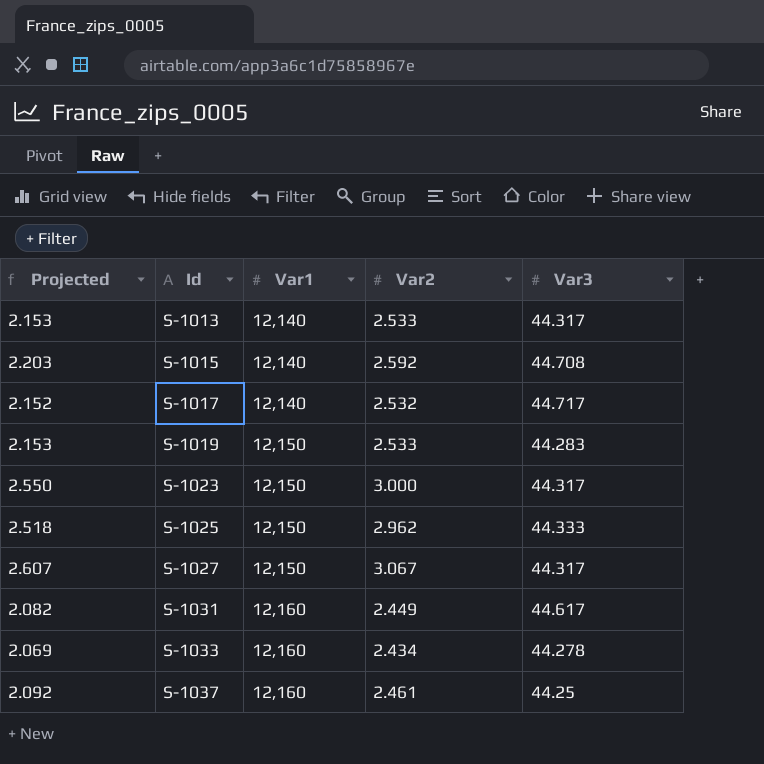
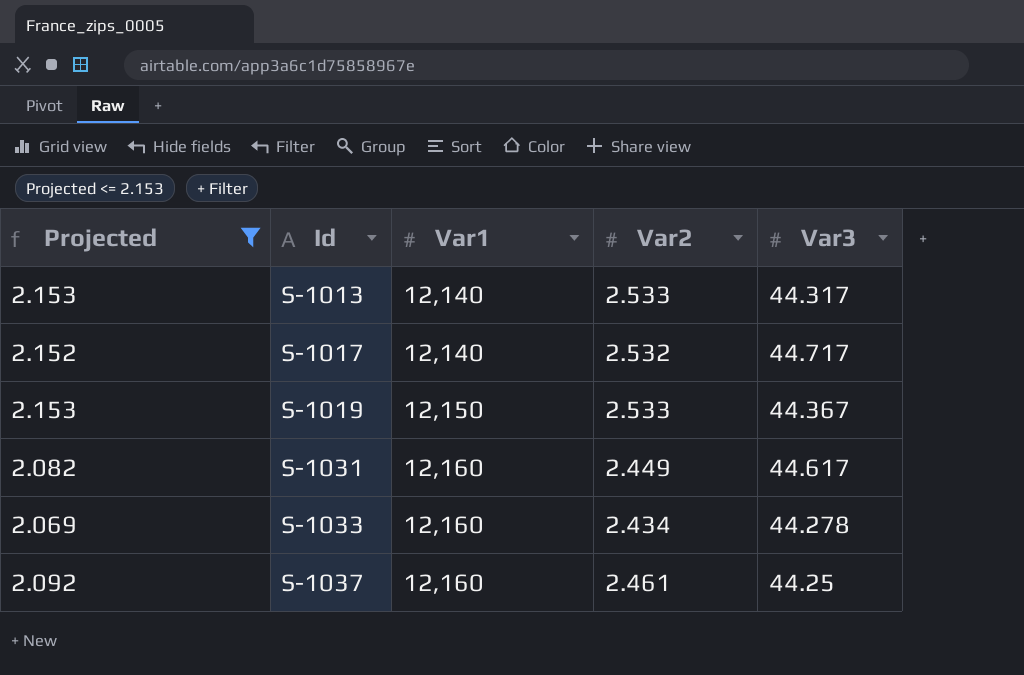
filter: none -> Projected <= 2.153
S-1019 | Var3: 44.283 -> 44.367

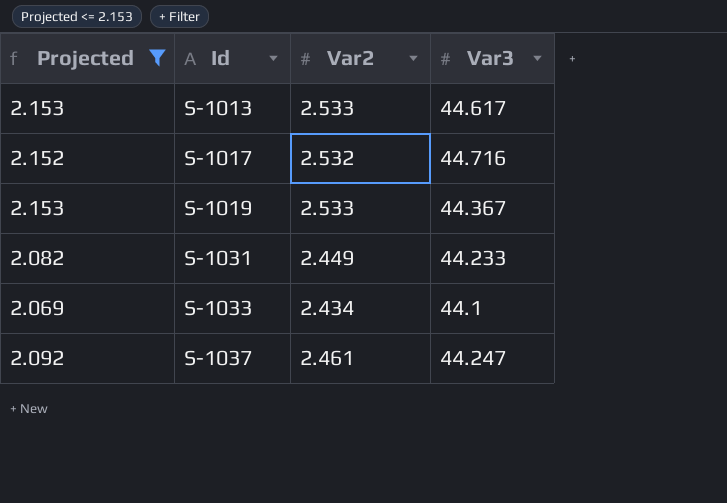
column Var1 | position: 3 -> none
S-1013 | Var3: 44.317 -> 44.617
S-1017 | Var3: 44.717 -> 44.716
S-1031 | Var3: 44.617 -> 44.233
S-1033 | Var3: 44.278 -> 44.1
S-1037 | Var3: 44.25 -> 44.247

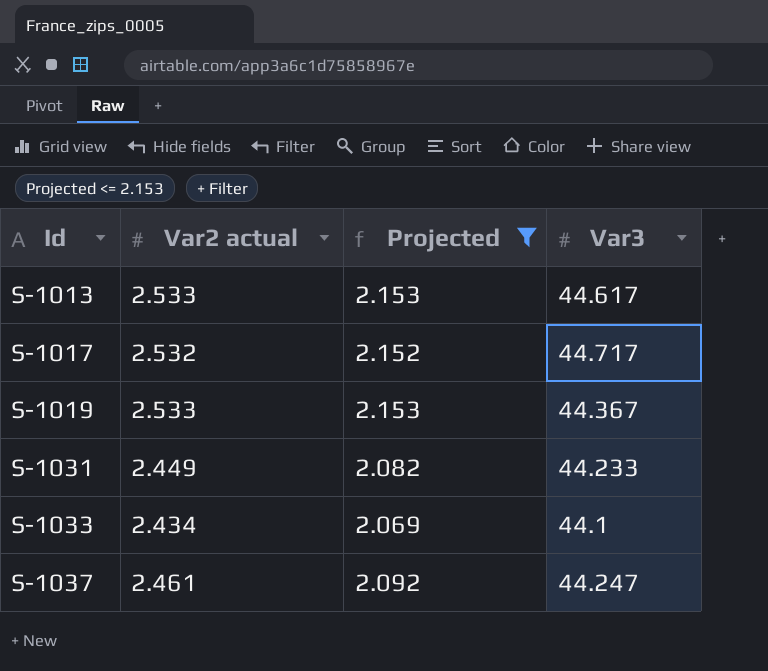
column name: Var2 -> Var2 actual
column Projected | position: 1 -> 3
S-1017 | Var3: 44.716 -> 44.717

